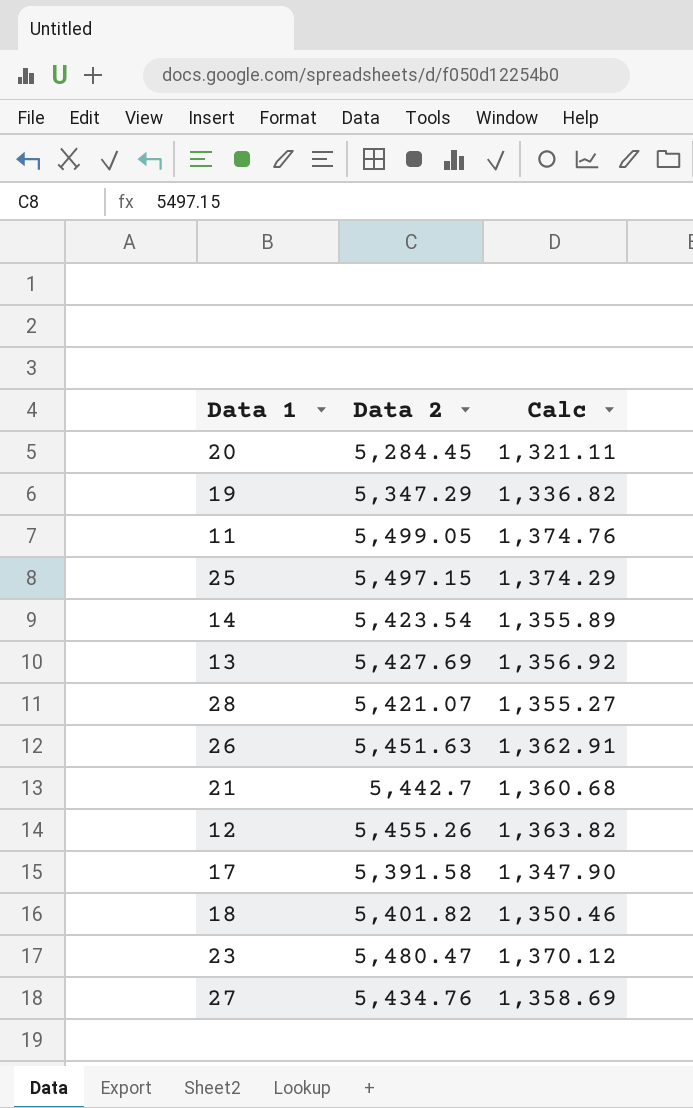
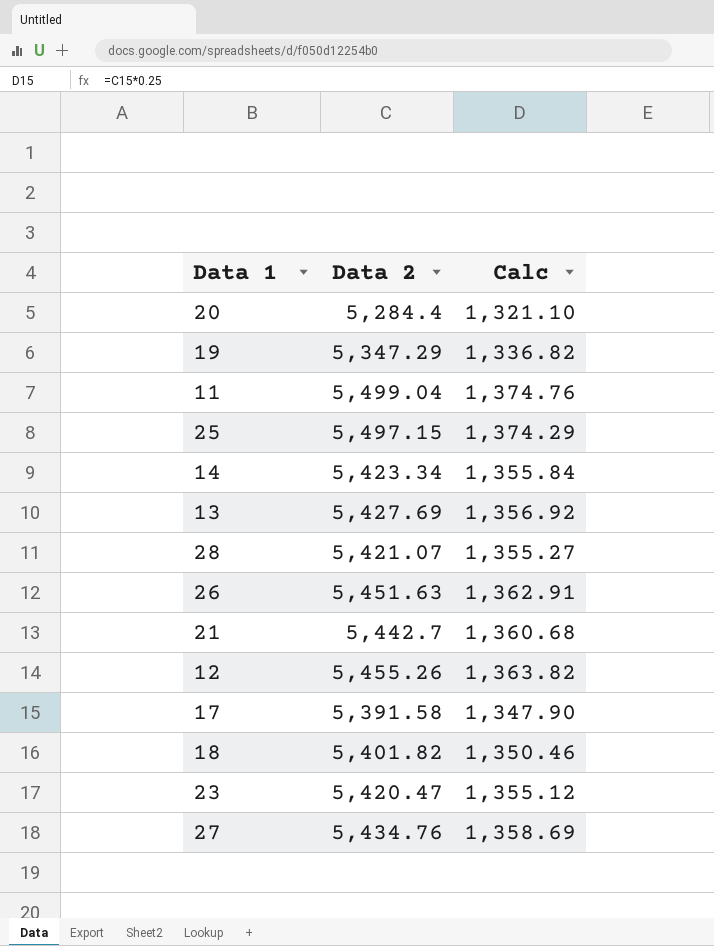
20 | Data 2: 5,284.45 -> 5,284.4
20 | Calc: 1,321.11 -> 1,321.10
11 | Data 2: 5,499.05 -> 5,499.04
14 | Data 2: 5,423.54 -> 5,423.34
14 | Calc: 1,355.89 -> 1,355.84
23 | Data 2: 5,480.47 -> 5,420.47
23 | Calc: 1,370.12 -> 1,355.12

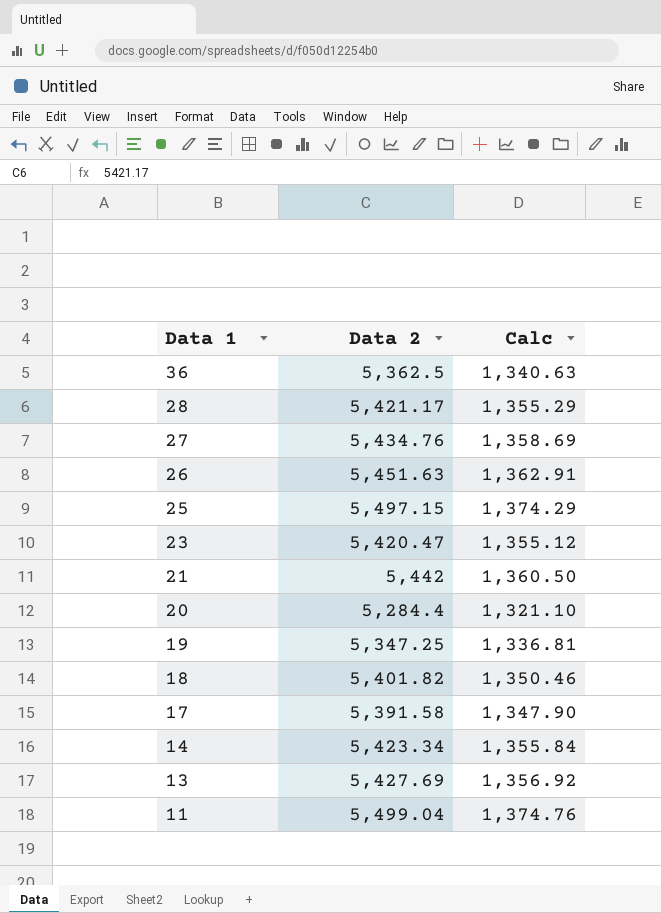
row order: none -> Data 1 descending
row 12: 5,455.26 | 1,363.82 -> none
row 36: none -> 5,362.5 | 1,340.63
28 | Data 2: 5,421.07 -> 5,421.17
28 | Calc: 1,355.27 -> 1,355.29
21 | Data 2: 5,442.7 -> 5,442
21 | Calc: 1,360.68 -> 1,360.50
19 | Data 2: 5,347.29 -> 5,347.25
19 | Calc: 1,336.82 -> 1,336.81

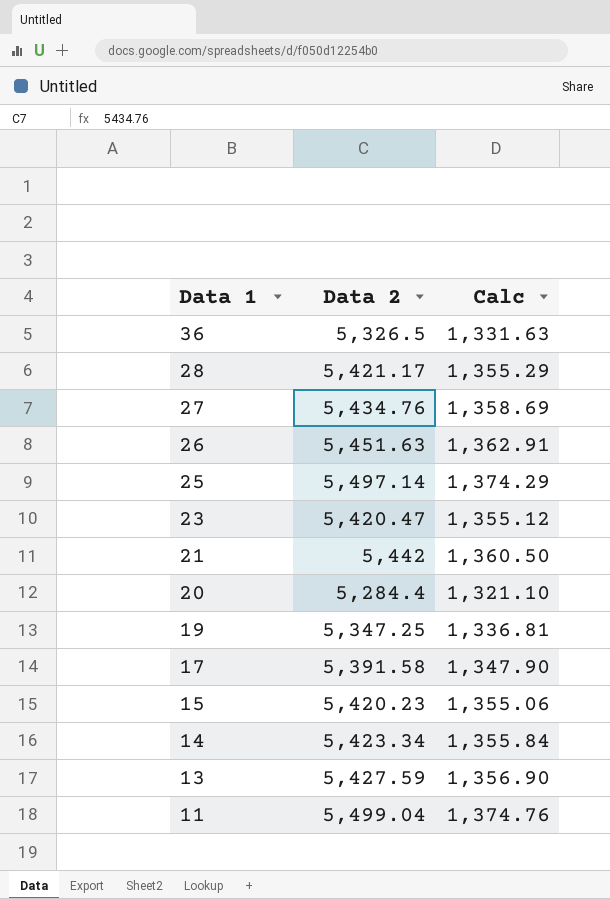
row 18: 5,401.82 | 1,350.46 -> none
36 | Data 2: 5,362.5 -> 5,326.5
36 | Calc: 1,340.63 -> 1,331.63
25 | Data 2: 5,497.15 -> 5,497.14
row 15: none -> 5,420.23 | 1,355.06
13 | Data 2: 5,427.69 -> 5,427.59
13 | Calc: 1,356.92 -> 1,356.90

